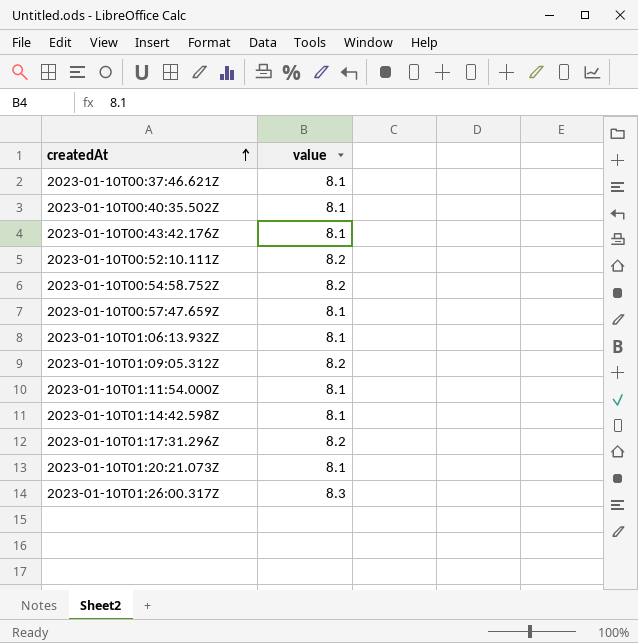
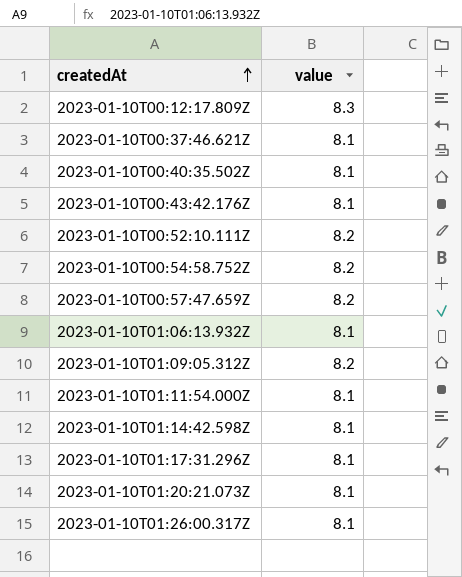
row 2023-01-10T00:12:17.809Z: none -> 8.3
2023-01-10T00:57:47.659Z | value: 8.1 -> 8.2
2023-01-10T01:17:31.296Z | value: 8.2 -> 8.1
2023-01-10T01:26:00.317Z | value: 8.3 -> 8.1

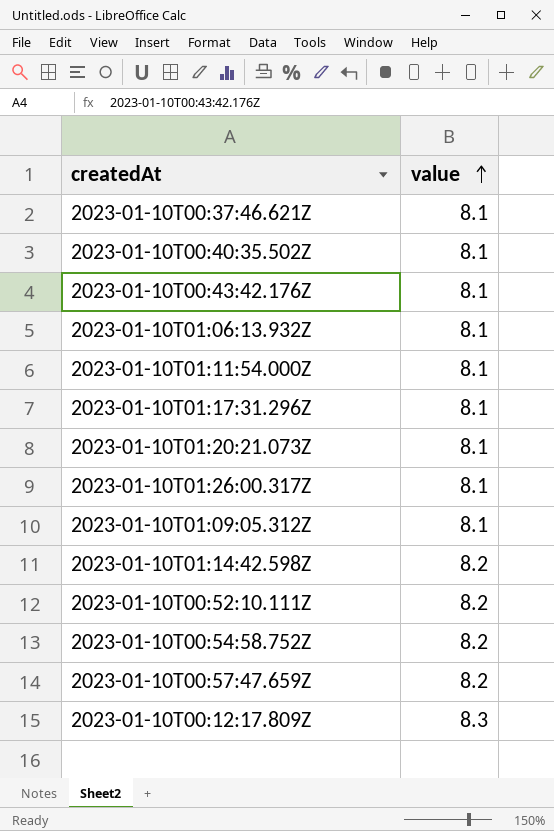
row order: createdAt ascending -> value ascending
2023-01-10T01:09:05.312Z | value: 8.2 -> 8.1
2023-01-10T01:14:42.598Z | value: 8.1 -> 8.2

